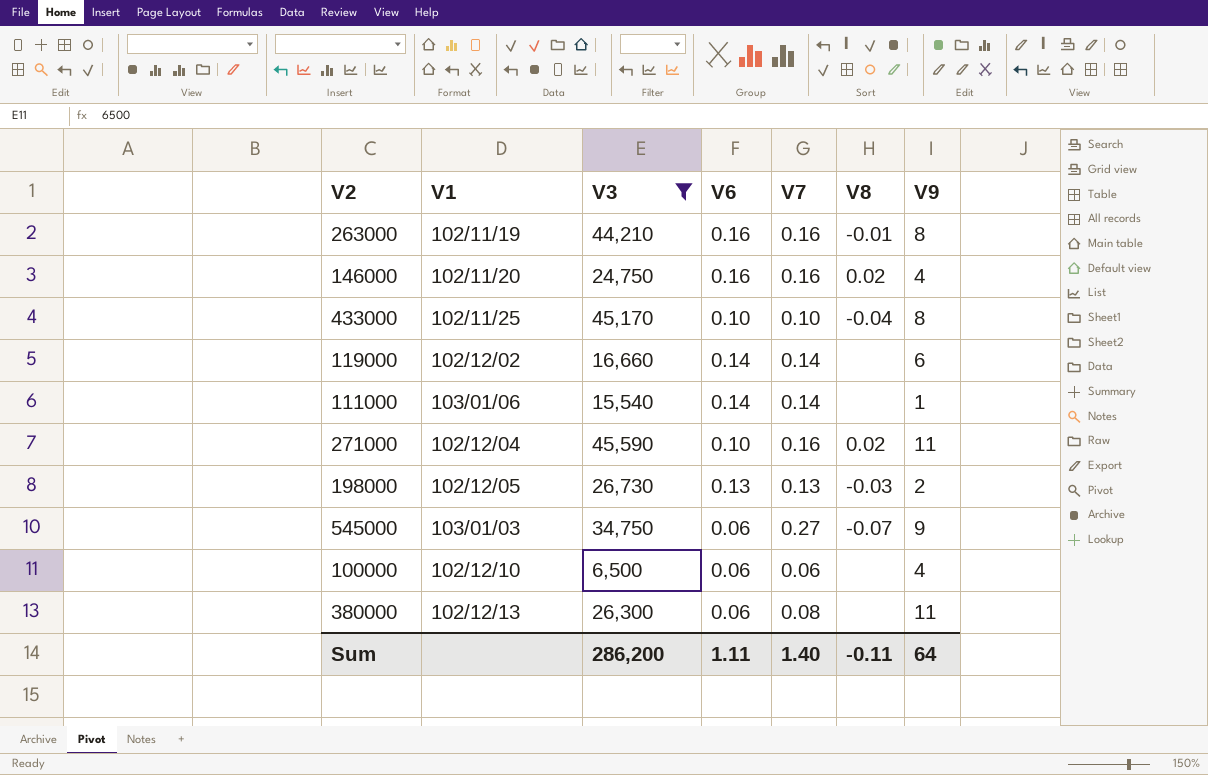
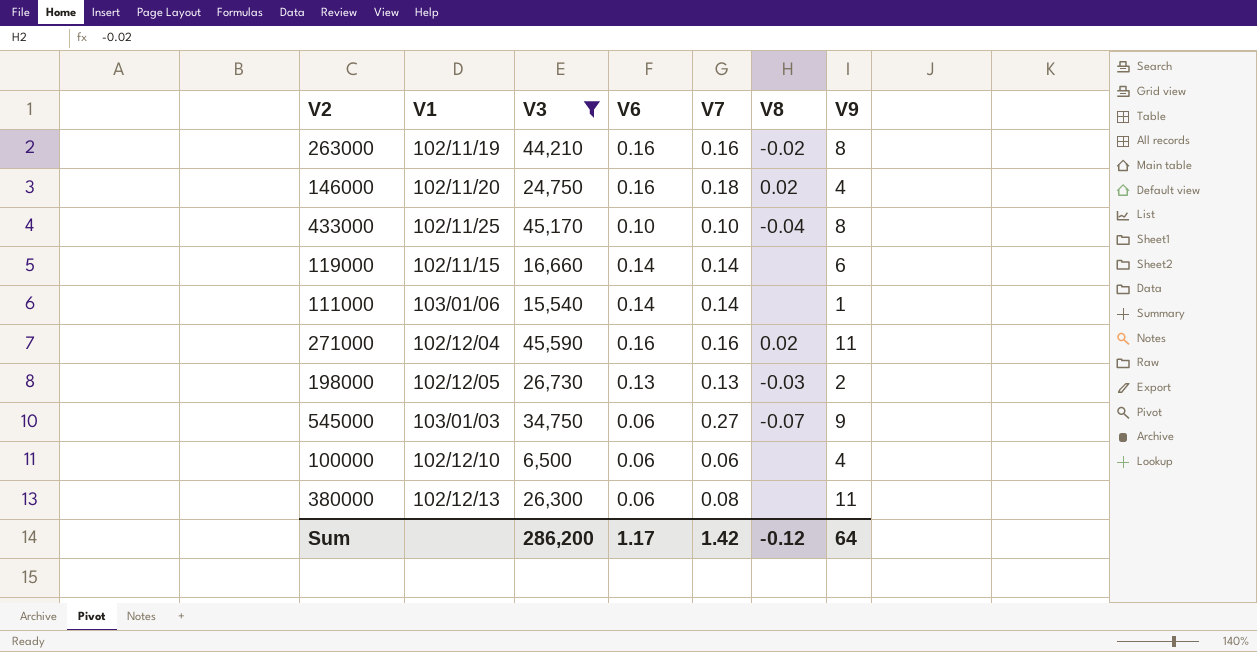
263000 | V8: -0.01 -> -0.02
146000 | V7: 0.16 -> 0.18
119000 | V1: 102/12/02 -> 102/11/15
271000 | V6: 0.10 -> 0.16
Sum | V6: 1.11 -> 1.17
Sum | V7: 1.40 -> 1.42
Sum | V8: -0.11 -> -0.12

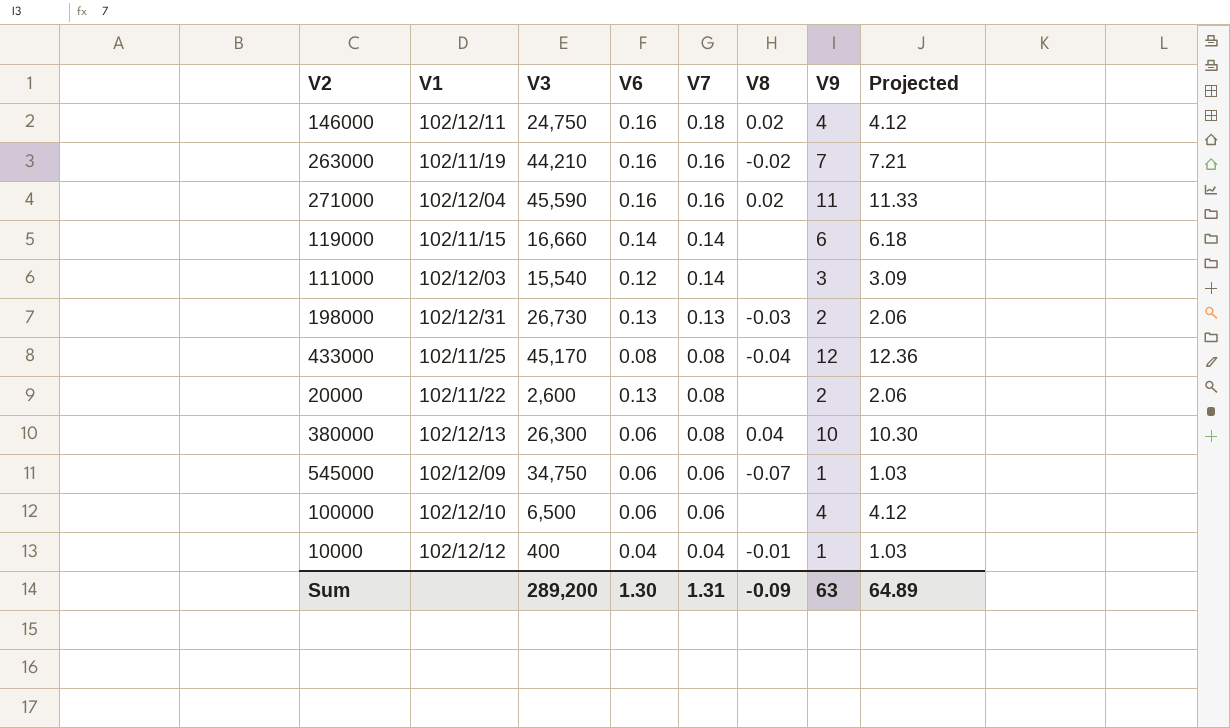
filter: V3 >= 6,500 -> none
row order: none -> V7 descending
column Projected | formula: none -> [V9] * 1.03
146000 | V1: 102/11/20 -> 102/12/11
263000 | V9: 8 -> 7
111000 | V1: 103/01/06 -> 102/12/03
111000 | V6: 0.14 -> 0.12
111000 | V9: 1 -> 3
198000 | V1: 102/12/05 -> 102/12/31
433000 | V6: 0.10 -> 0.08
433000 | V7: 0.10 -> 0.08
433000 | V9: 8 -> 12
380000 | V8: none -> 0.04
380000 | V9: 11 -> 10
545000 | V1: 103/01/03 -> 102/12/09
545000 | V7: 0.27 -> 0.06
545000 | V9: 9 -> 1
Sum | V3: 286,200 -> 289,200
Sum | V6: 1.17 -> 1.30
Sum | V7: 1.42 -> 1.31
Sum | V8: -0.12 -> -0.09
Sum | V9: 64 -> 63

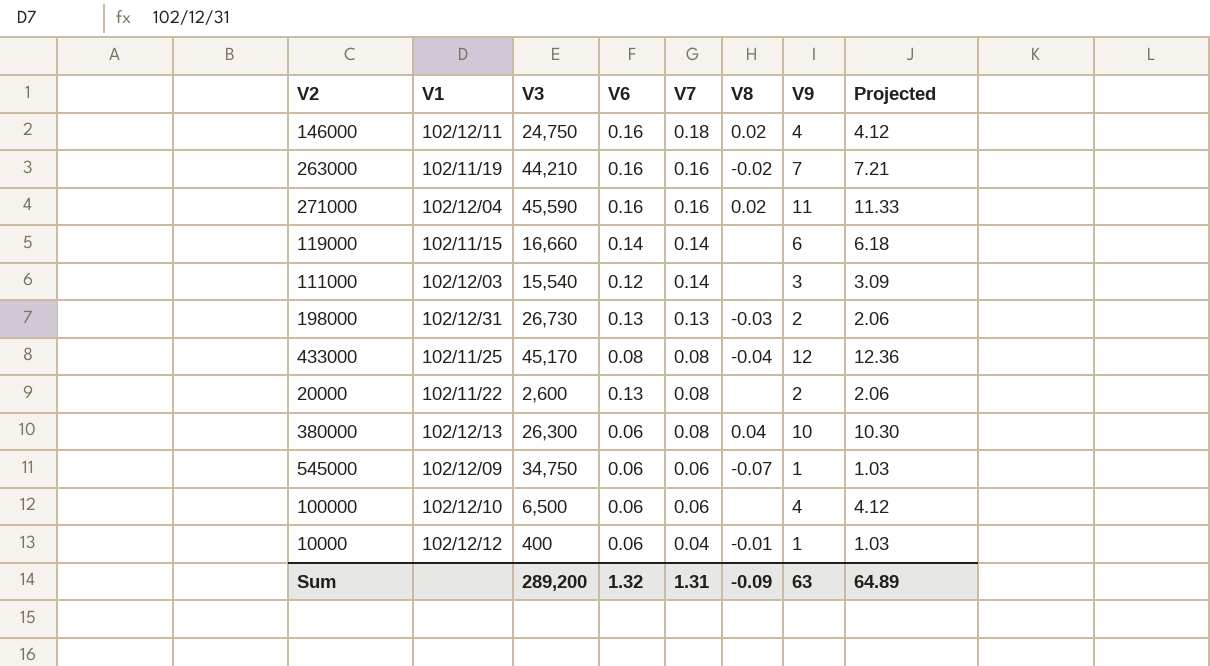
10000 | V6: 0.04 -> 0.06
Sum | V6: 1.30 -> 1.32

